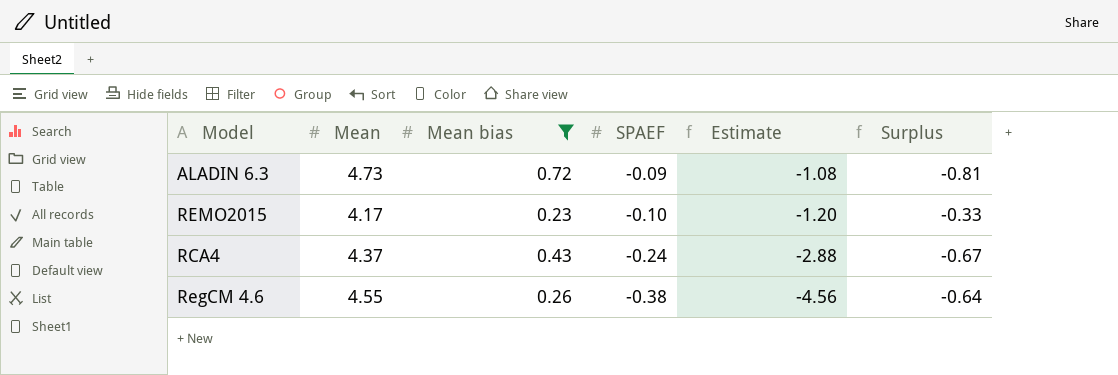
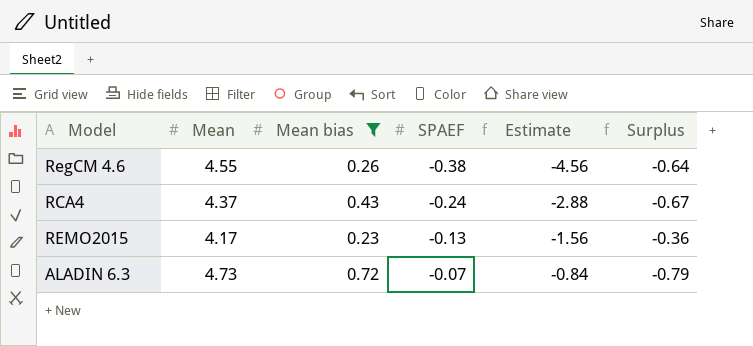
row order: SPAEF descending -> SPAEF ascending
REMO2015 | SPAEF: -0.10 -> -0.13
REMO2015 | Estimate: -1.20 -> -1.56
REMO2015 | Surplus: -0.33 -> -0.36
ALADIN 6.3 | SPAEF: -0.09 -> -0.07
ALADIN 6.3 | Estimate: -1.08 -> -0.84
ALADIN 6.3 | Surplus: -0.81 -> -0.79

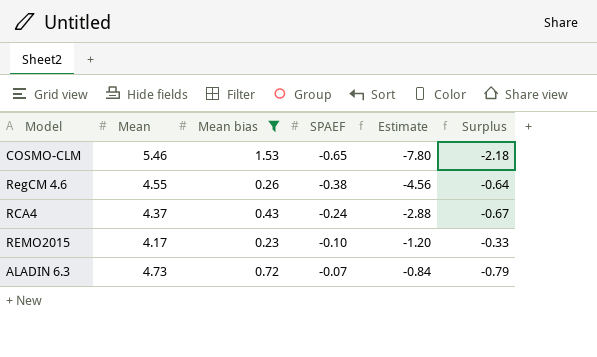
row COSMO-CLM: none -> 5.46 | 1.53 | -0.65 | -7.80 | -2.18
REMO2015 | SPAEF: -0.13 -> -0.10
REMO2015 | Estimate: -1.56 -> -1.20
REMO2015 | Surplus: -0.36 -> -0.33

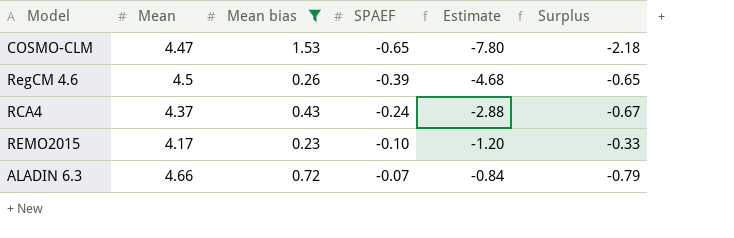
COSMO-CLM | Mean: 5.46 -> 4.47
RegCM 4.6 | Mean: 4.55 -> 4.5
RegCM 4.6 | SPAEF: -0.38 -> -0.39
RegCM 4.6 | Estimate: -4.56 -> -4.68
RegCM 4.6 | Surplus: -0.64 -> -0.65
ALADIN 6.3 | Mean: 4.73 -> 4.66

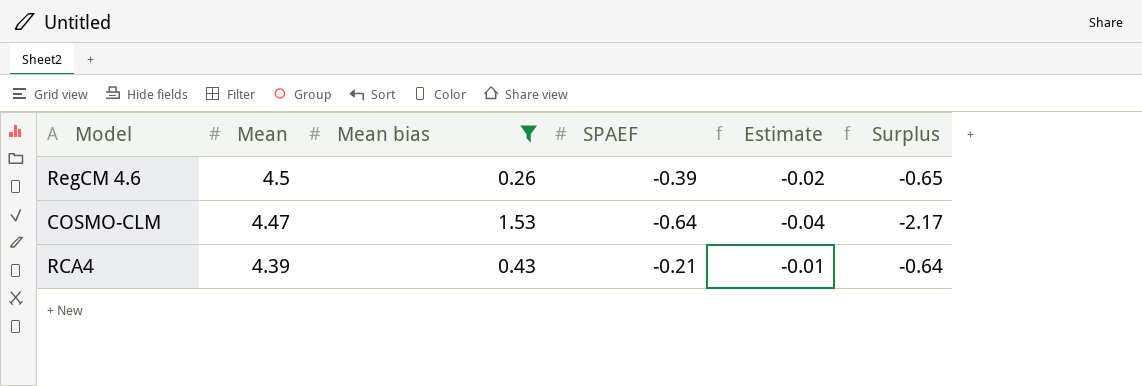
row order: SPAEF ascending -> Mean descending
column Estimate | formula: [SPAEF] * 12 -> [SPAEF] * 0.06
row REMO2015: 4.17 | 0.23 | -0.10 | -1.20 | -0.33 -> none
row ALADIN 6.3: 4.66 | 0.72 | -0.07 | -0.84 | -0.79 -> none
COSMO-CLM | SPAEF: -0.65 -> -0.64
COSMO-CLM | Surplus: -2.18 -> -2.17
RCA4 | Mean: 4.37 -> 4.39
RCA4 | SPAEF: -0.24 -> -0.21
RCA4 | Surplus: -0.67 -> -0.64

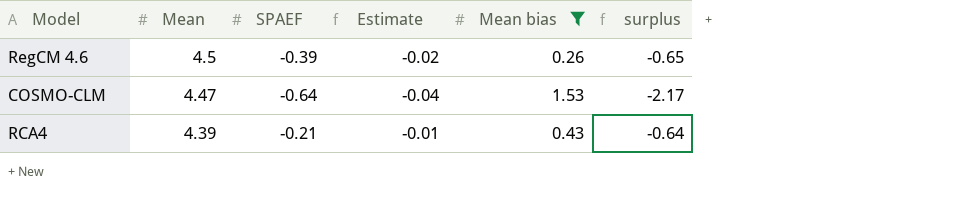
column Mean bias | position: 3 -> 5
column name: Surplus -> surplus

